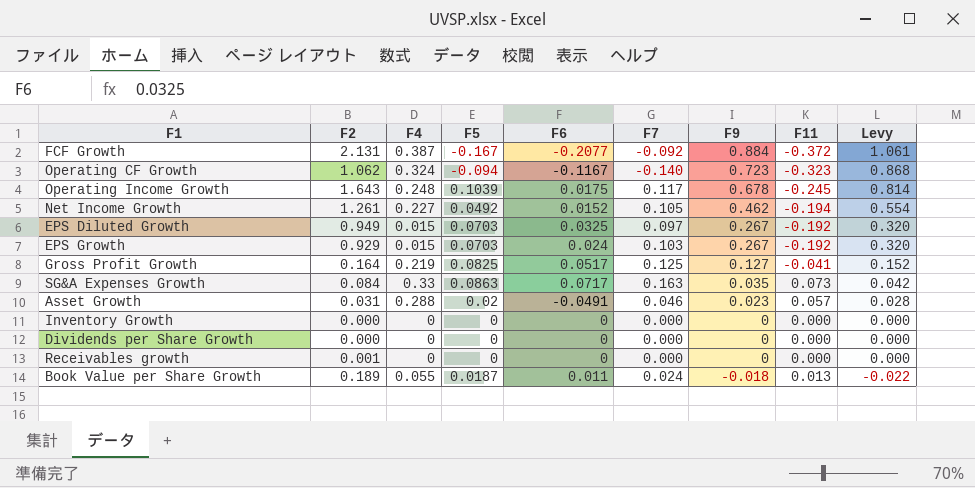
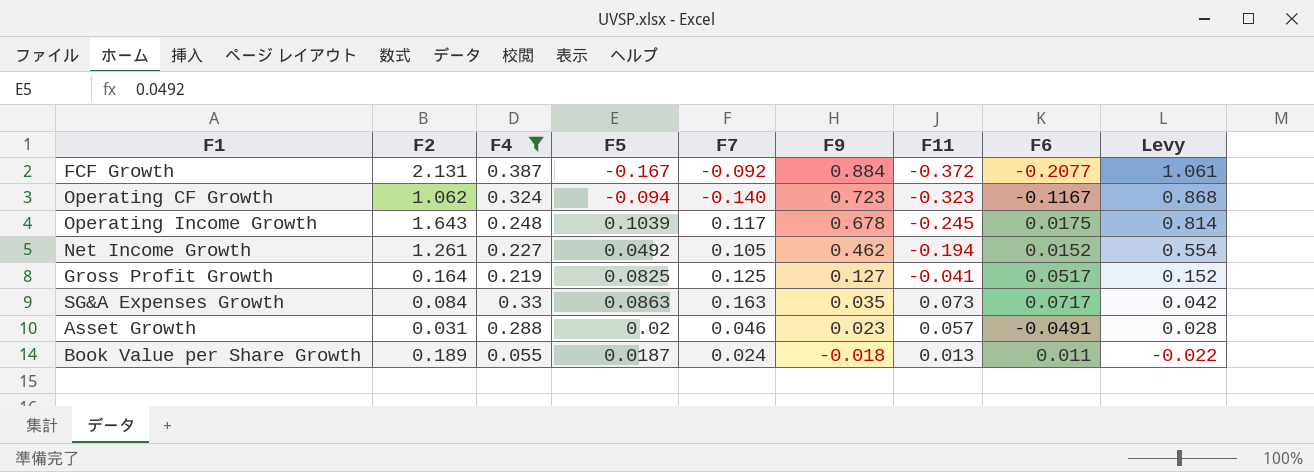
filter: none -> F4 >= 0.055
column F6 | position: 5 -> 8

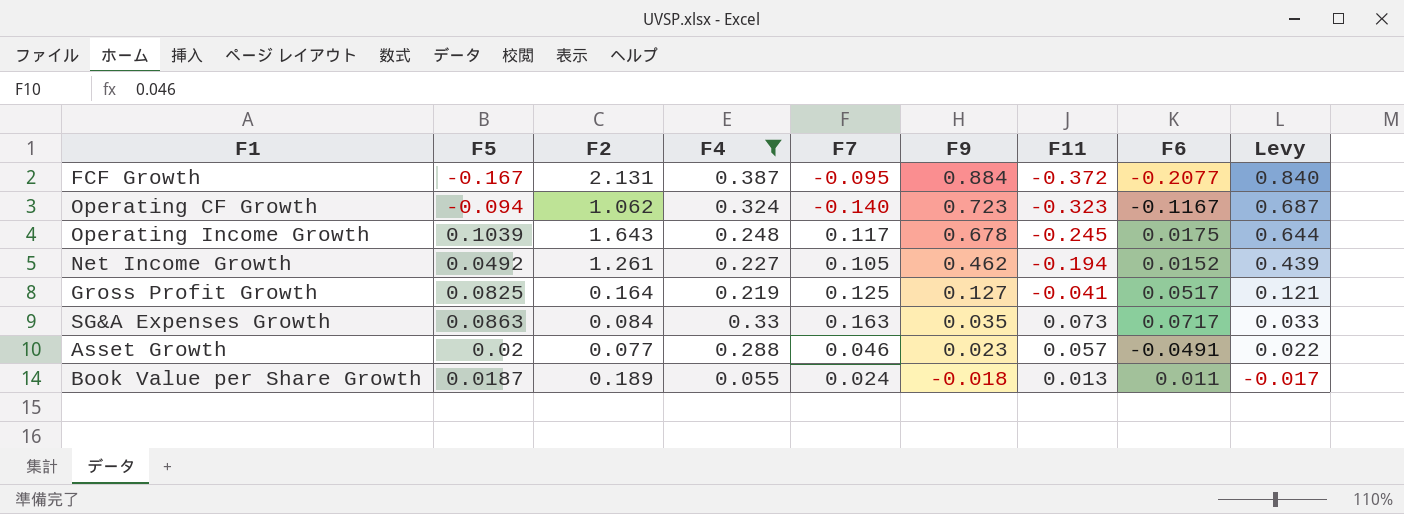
column F5 | position: 4 -> 2
column Levy | formula: [F9] * 1.2 -> [F9] * 0.95
FCF Growth | F7: -0.092 -> -0.095
Asset Growth | F2: 0.031 -> 0.077

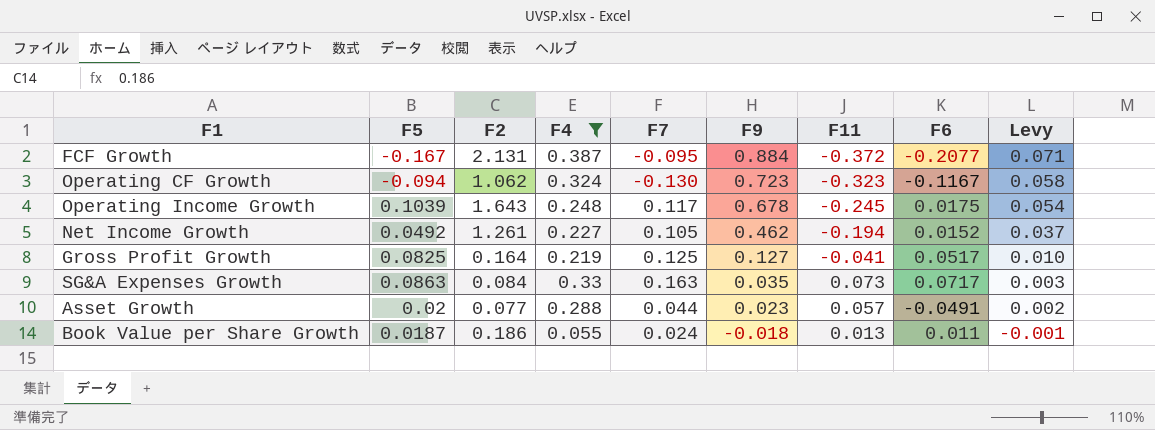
column Levy | formula: [F9] * 0.95 -> [F9] * 0.08
Operating CF Growth | F7: -0.140 -> -0.130
Asset Growth | F7: 0.046 -> 0.044
Book Value per Share Growth | F2: 0.189 -> 0.186

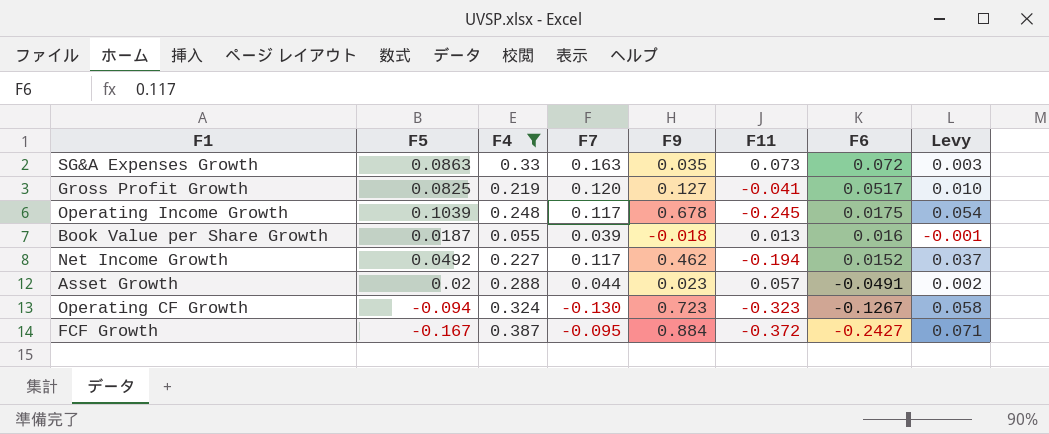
row order: F9 descending -> F6 descending
column F2 | position: 3 -> none
SG&A Expenses Growth | F6: 0.0717 -> 0.072
Gross Profit Growth | F7: 0.125 -> 0.120
Book Value per Share Growth | F7: 0.024 -> 0.039
Book Value per Share Growth | F6: 0.011 -> 0.016
Net Income Growth | F7: 0.105 -> 0.117
Operating CF Growth | F6: -0.1167 -> -0.1267
FCF Growth | F6: -0.2077 -> -0.2427

